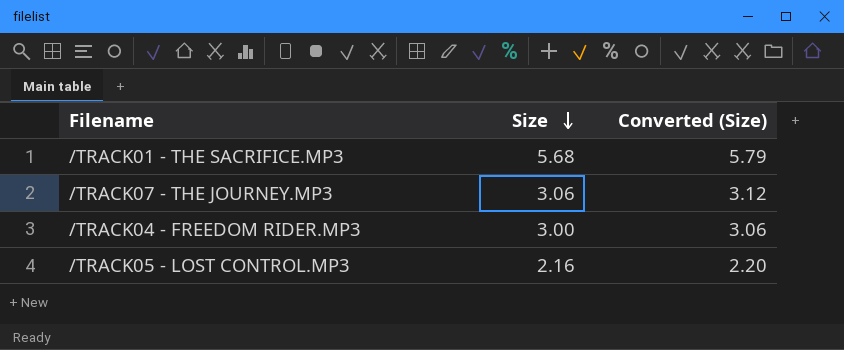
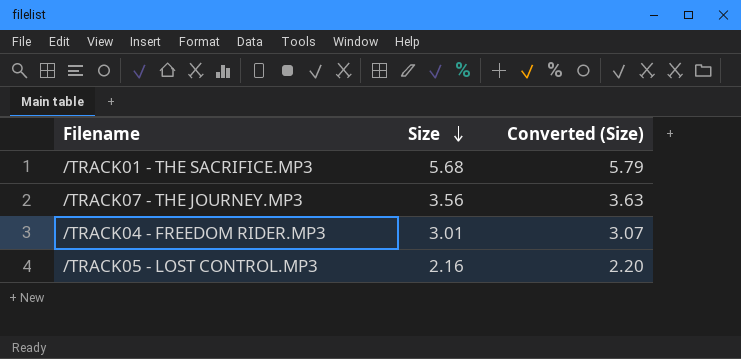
/TRACK07 - THE JOURNEY.MP3 | Size: 3.06 -> 3.56
/TRACK07 - THE JOURNEY.MP3 | Converted (Size): 3.12 -> 3.63
/TRACK04 - FREEDOM RIDER.MP3 | Size: 3.00 -> 3.01
/TRACK04 - FREEDOM RIDER.MP3 | Converted (Size): 3.06 -> 3.07

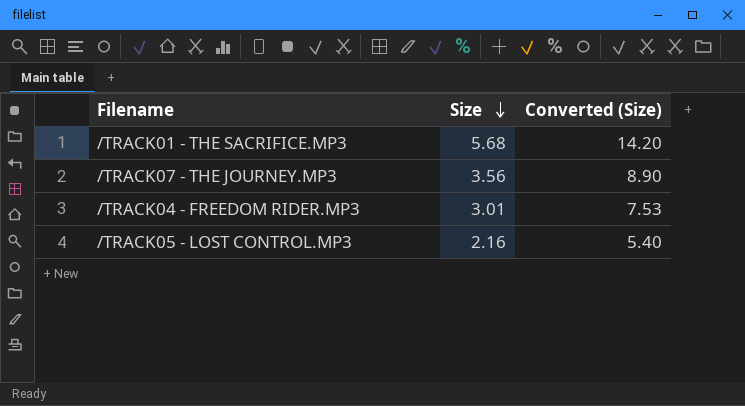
column Converted (Size) | formula: [Size] * 1.02 -> [Size] * 2.5

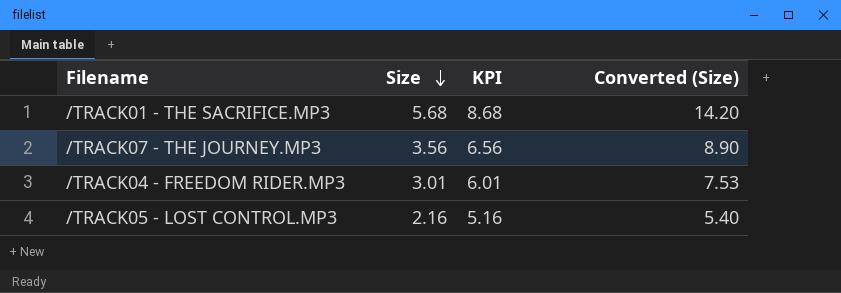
column KPI | formula: none -> [Size] + 3

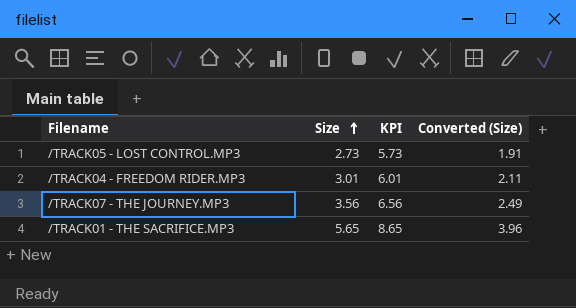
row order: Size descending -> Size ascending
column Converted (Size) | formula: [Size] * 2.5 -> [Size] * 0.7
/TRACK05 - LOST CONTROL.MP3 | Size: 2.16 -> 2.73
/TRACK05 - LOST CONTROL.MP3 | KPI: 5.16 -> 5.73
/TRACK01 - THE SACRIFICE.MP3 | Size: 5.68 -> 5.65
/TRACK01 - THE SACRIFICE.MP3 | KPI: 8.68 -> 8.65

